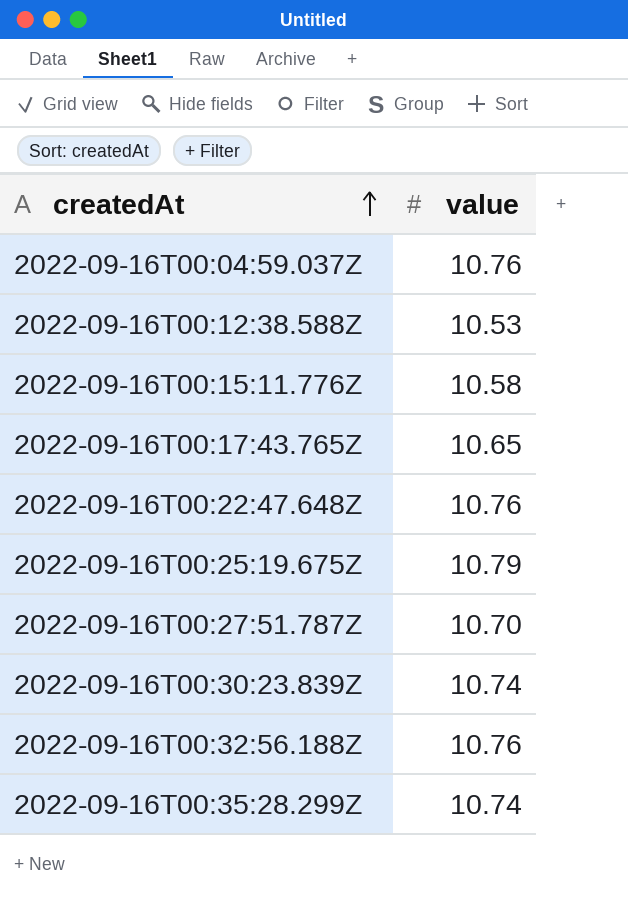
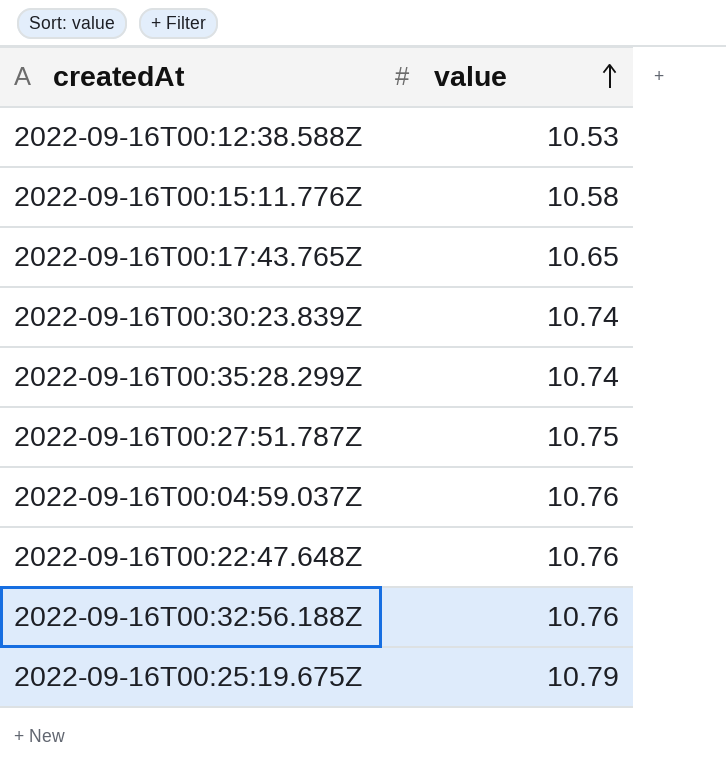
row order: createdAt ascending -> value ascending
2022-09-16T00:27:51.787Z | value: 10.70 -> 10.75

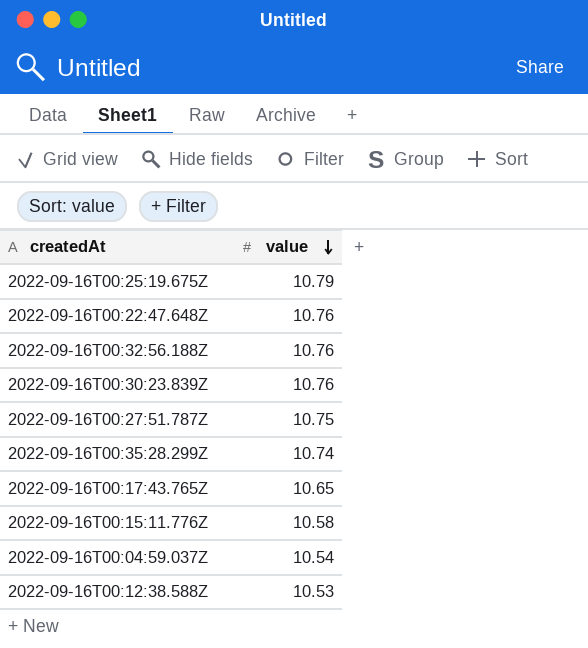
row order: value ascending -> value descending
2022-09-16T00:30:23.839Z | value: 10.74 -> 10.76
2022-09-16T00:04:59.037Z | value: 10.76 -> 10.54

